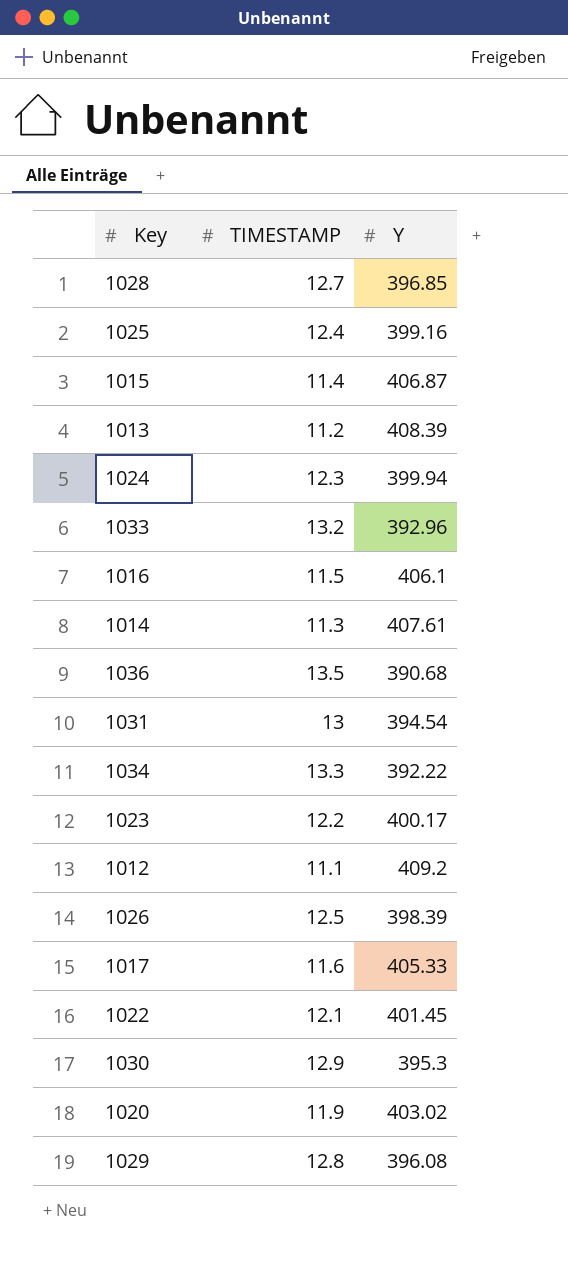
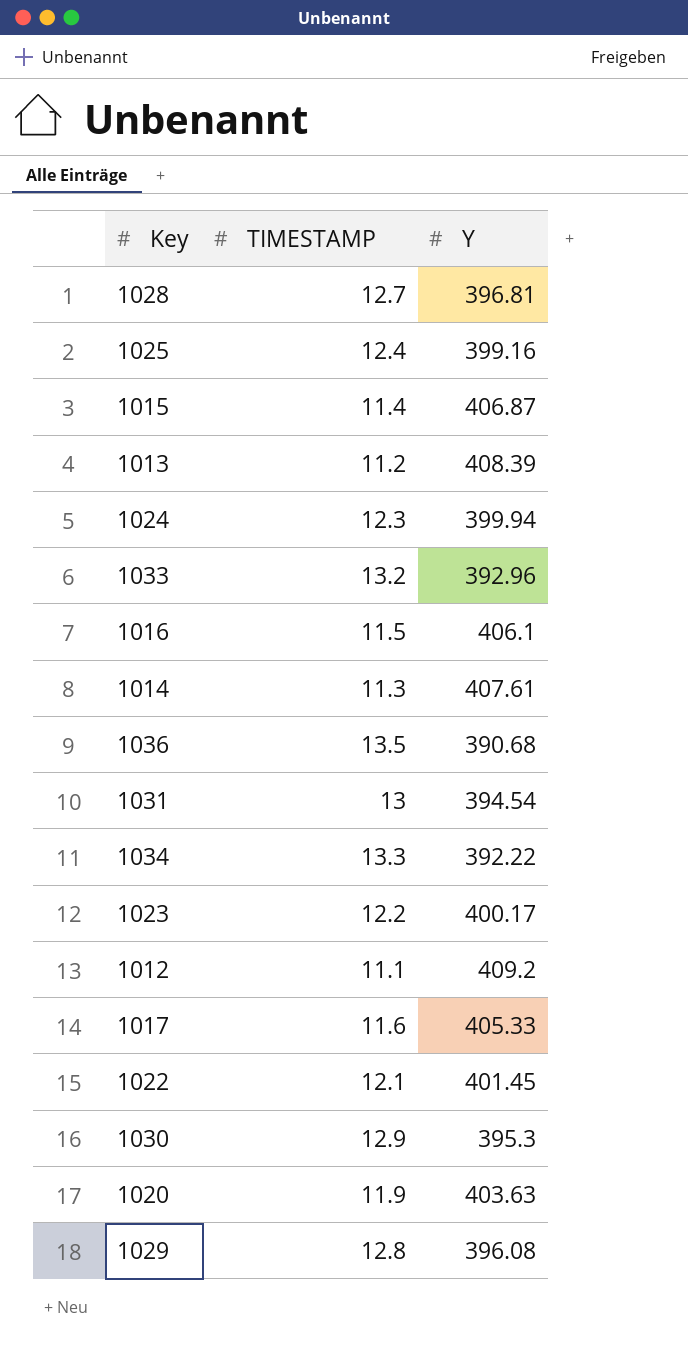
row 1026: 12.5 | 398.39 -> none
1028 | Y: 396.85 -> 396.81
1020 | Y: 403.02 -> 403.63

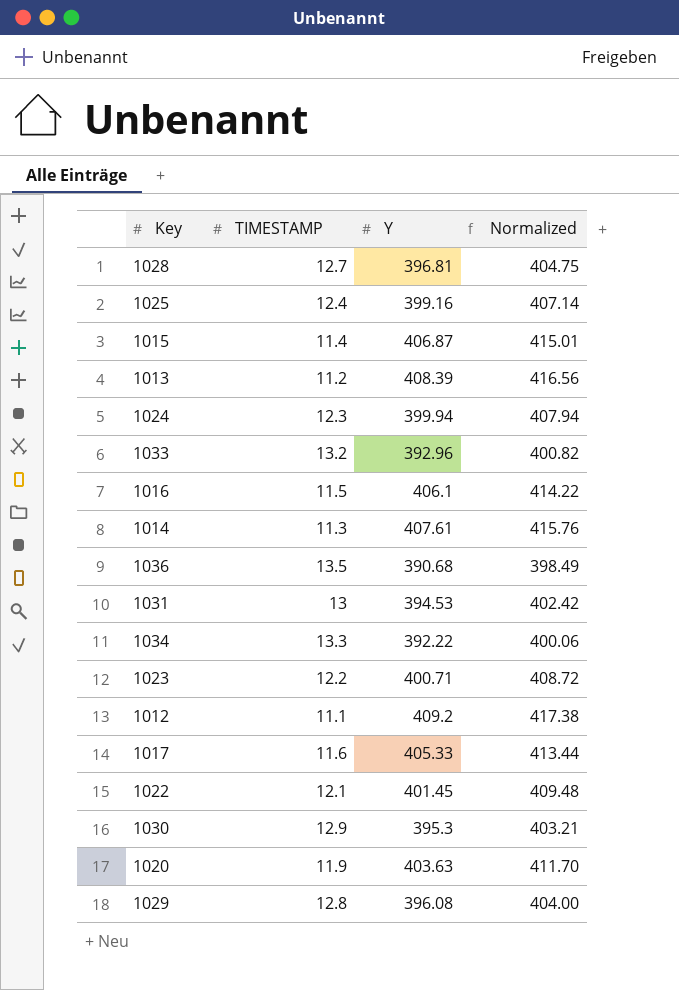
column Normalized | formula: none -> [Y] * 1.02
1031 | Y: 394.54 -> 394.53
1023 | Y: 400.17 -> 400.71

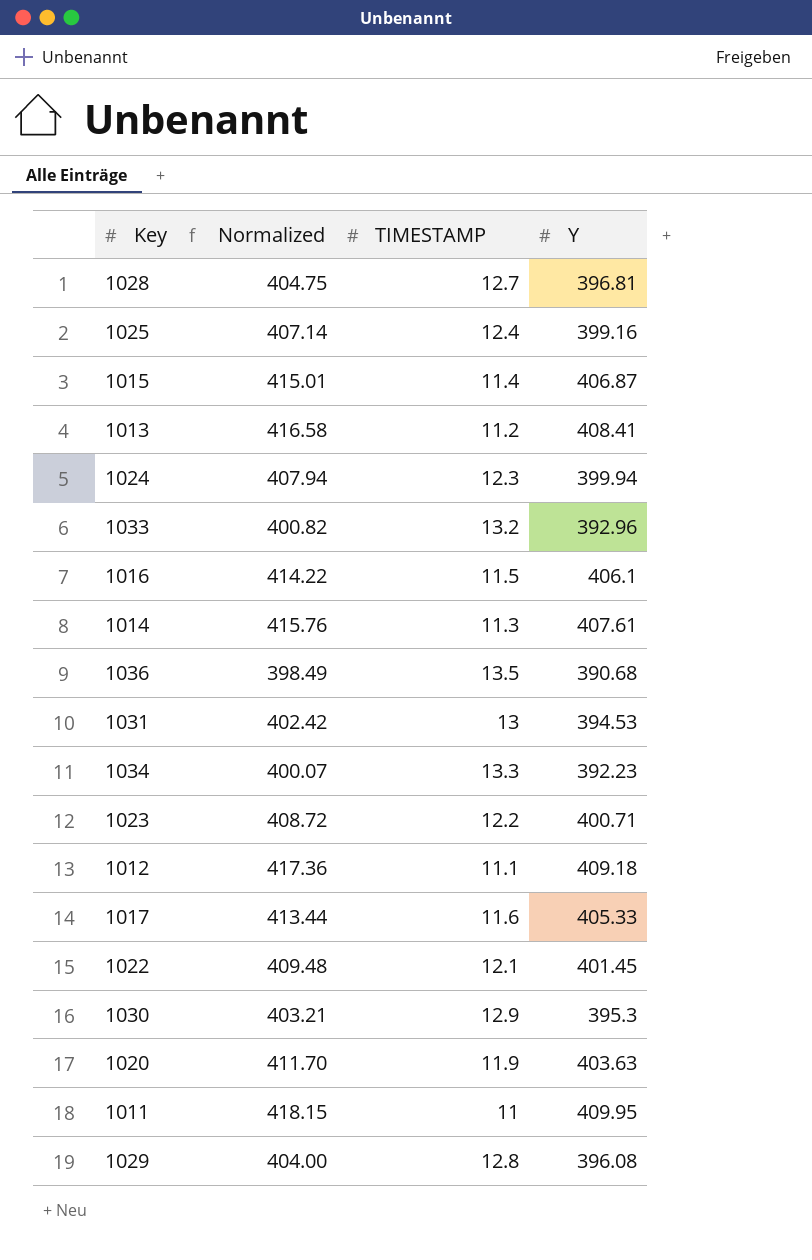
column Normalized | position: 4 -> 2
1013 | Normalized: 416.56 -> 416.58
1013 | Y: 408.39 -> 408.41
1034 | Normalized: 400.06 -> 400.07
1034 | Y: 392.22 -> 392.23
1012 | Normalized: 417.38 -> 417.36
1012 | Y: 409.2 -> 409.18
row 1011: none -> 418.15 | 11 | 409.95

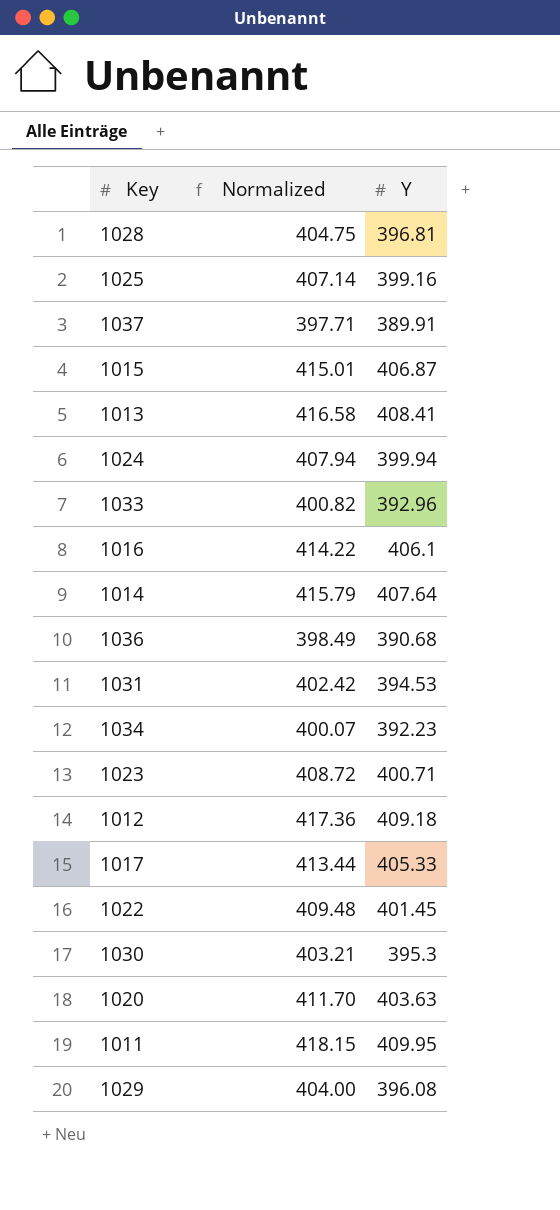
column TIMESTAMP | position: 3 -> none
row 1037: none -> 397.71 | 389.91
1014 | Normalized: 415.76 -> 415.79
1014 | Y: 407.61 -> 407.64

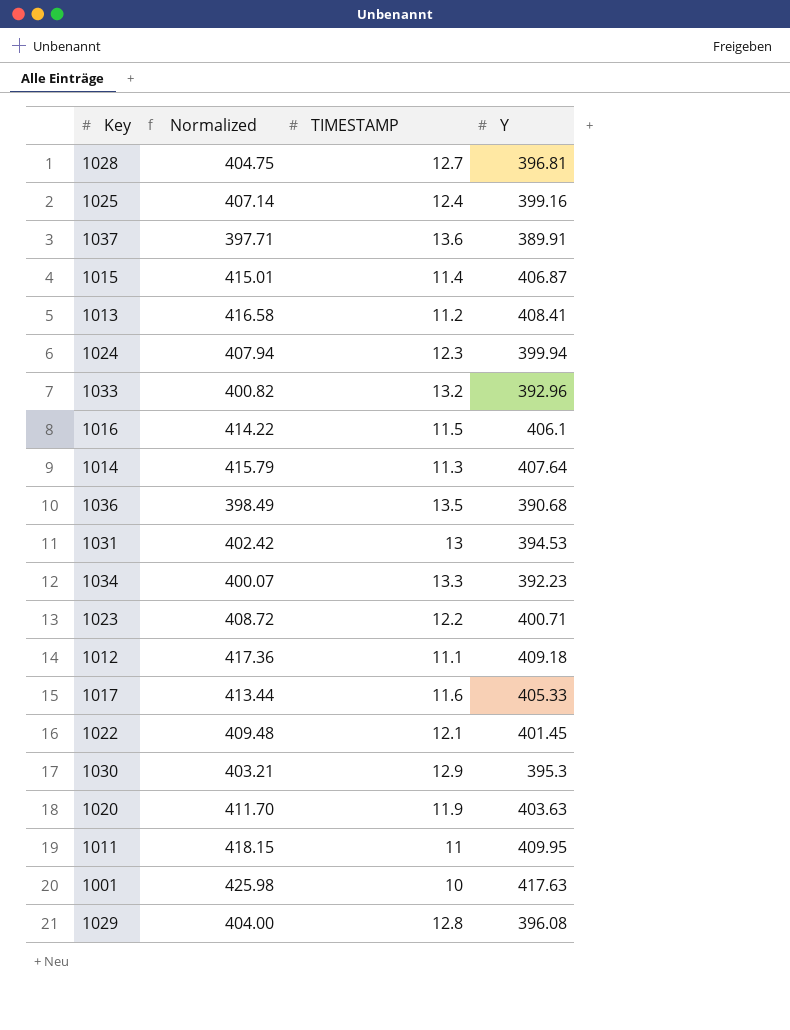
column TIMESTAMP | position: none -> 3
row 1001: none -> 425.98 | 10 | 417.63

